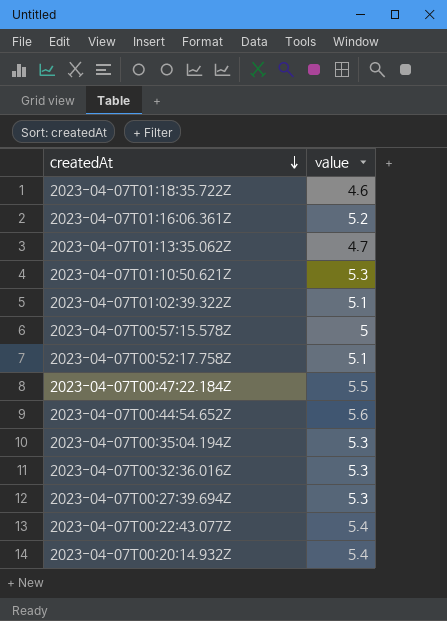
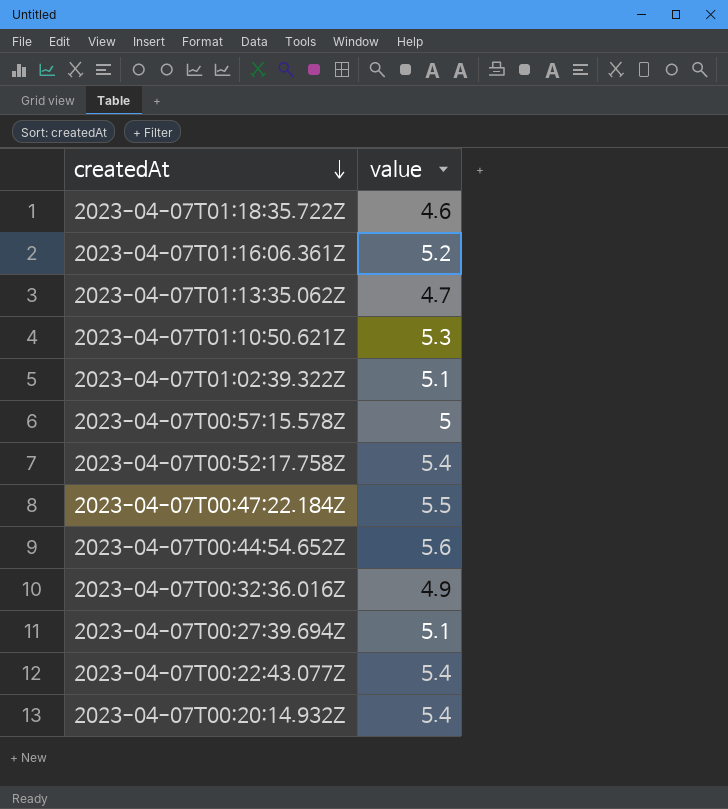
row 2023-04-07T00:35:04.194Z: 5.3 -> none
2023-04-07T00:52:17.758Z | value: 5.1 -> 5.4
2023-04-07T00:32:36.016Z | value: 5.3 -> 4.9
2023-04-07T00:27:39.694Z | value: 5.3 -> 5.1

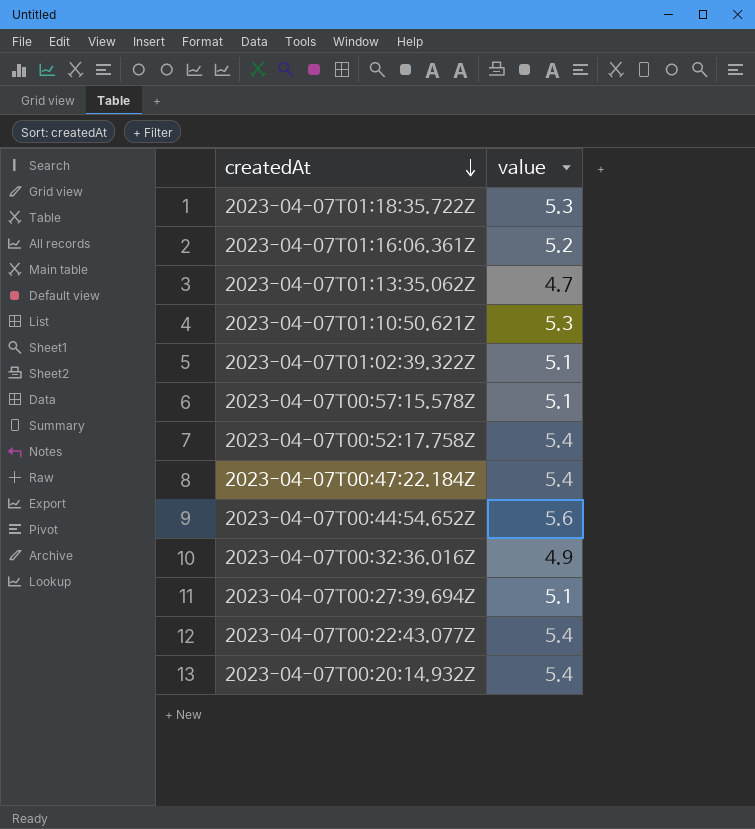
2023-04-07T01:18:35.722Z | value: 4.6 -> 5.3
2023-04-07T00:57:15.578Z | value: 5 -> 5.1
2023-04-07T00:47:22.184Z | value: 5.5 -> 5.4

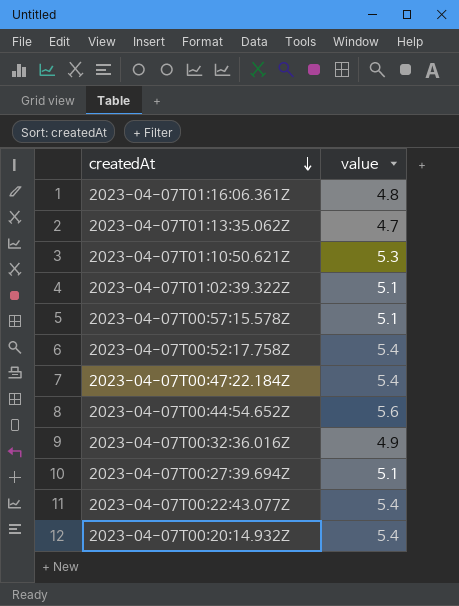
row 2023-04-07T01:18:35.722Z: 5.3 -> none
2023-04-07T01:16:06.361Z | value: 5.2 -> 4.8

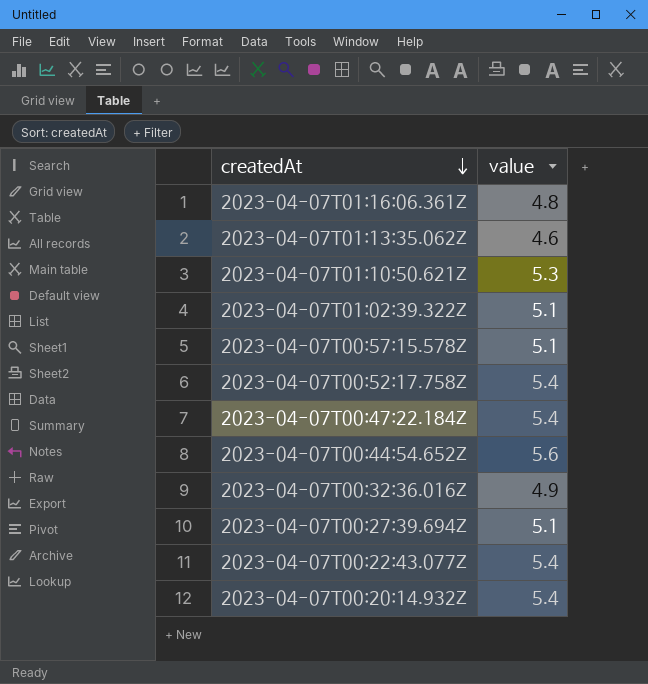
2023-04-07T01:13:35.062Z | value: 4.7 -> 4.6

